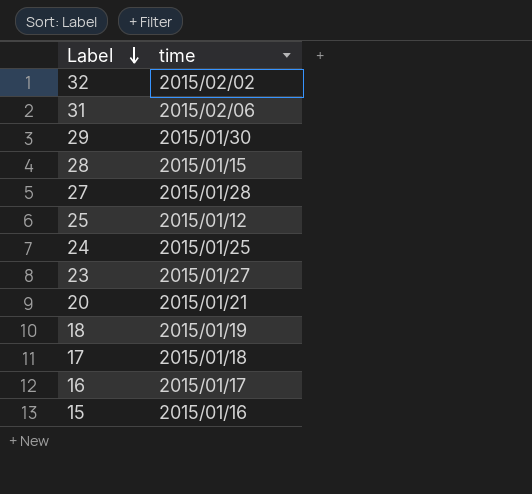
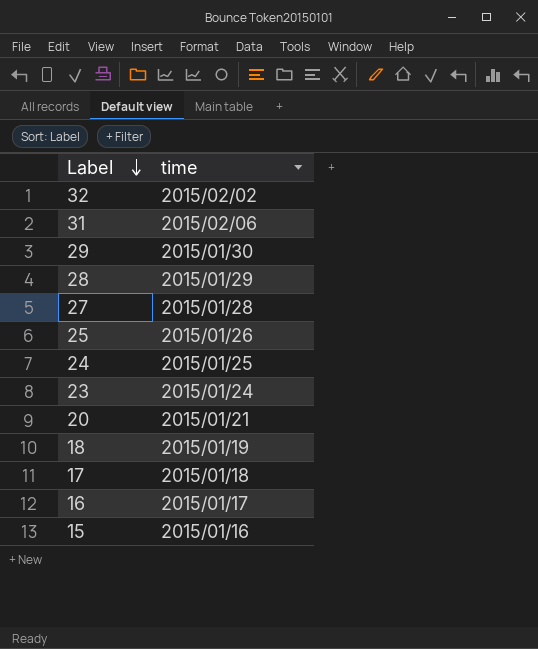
28 | time: 2015/01/15 -> 2015/01/29
25 | time: 2015/01/12 -> 2015/01/26
23 | time: 2015/01/27 -> 2015/01/24

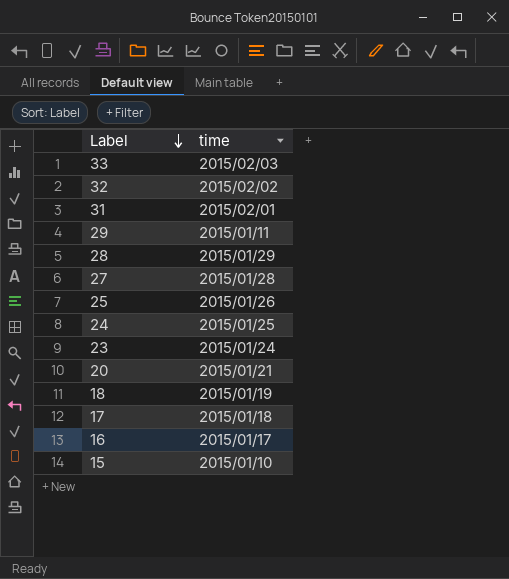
row 33: none -> 2015/02/03
31 | time: 2015/02/06 -> 2015/02/01
29 | time: 2015/01/30 -> 2015/01/11
15 | time: 2015/01/16 -> 2015/01/10

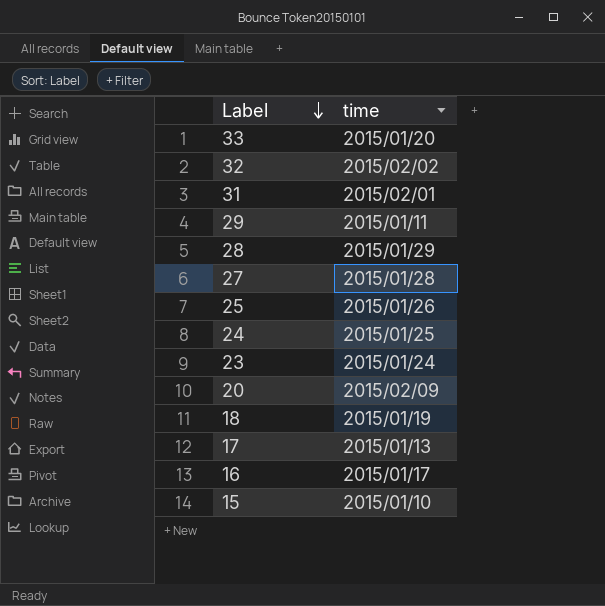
33 | time: 2015/02/03 -> 2015/01/20
20 | time: 2015/01/21 -> 2015/02/09
17 | time: 2015/01/18 -> 2015/01/13

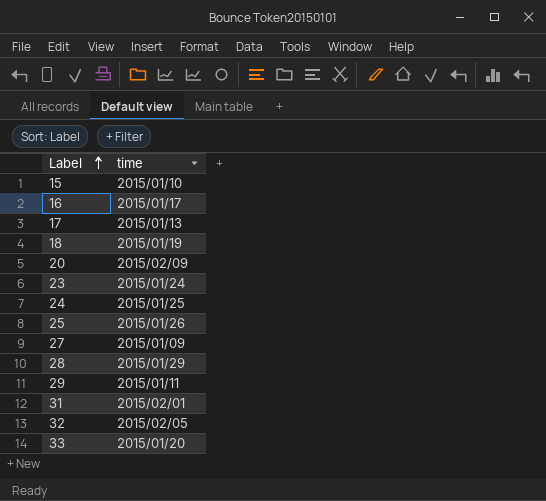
row order: Label descending -> Label ascending
27 | time: 2015/01/28 -> 2015/01/09
32 | time: 2015/02/02 -> 2015/02/05

